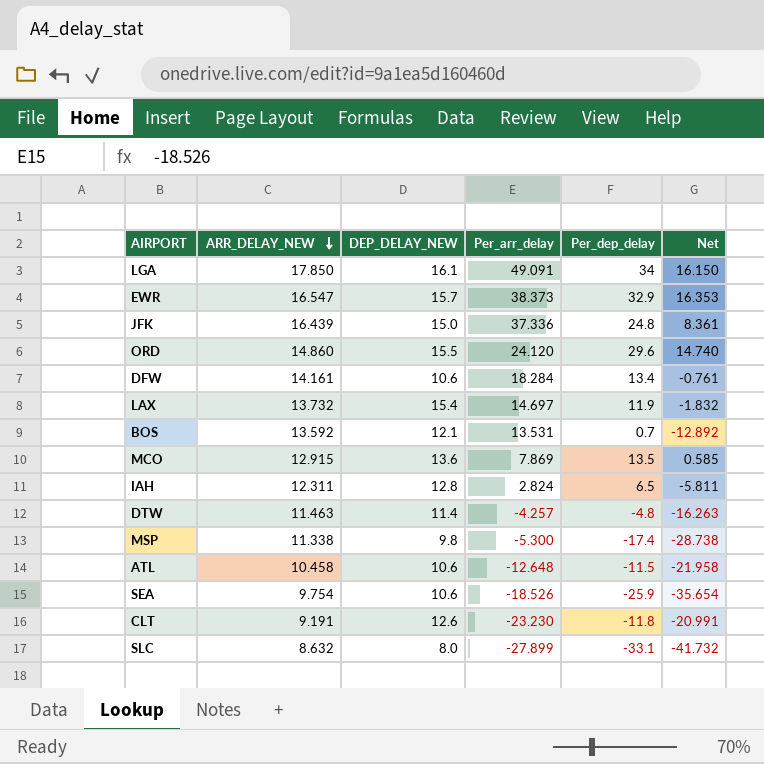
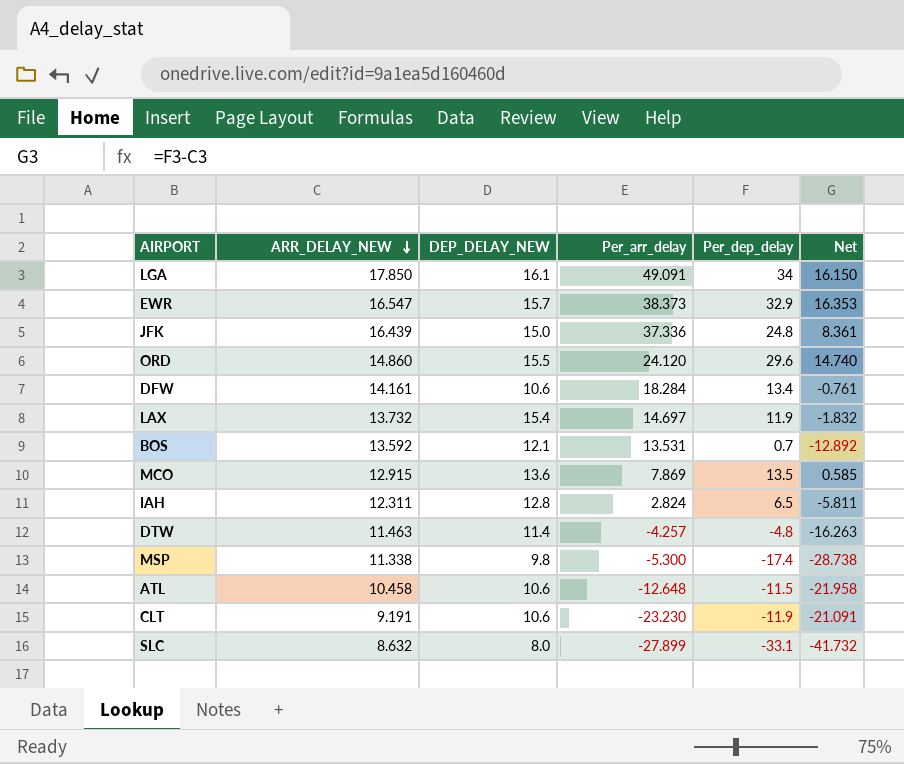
row SEA: 9.754 | 10.6 | -18.526 | -25.9 | -35.654 -> none
CLT | DEP_DELAY_NEW: 12.6 -> 10.6
CLT | Per_dep_delay: -11.8 -> -11.9
CLT | Net: -20.991 -> -21.091

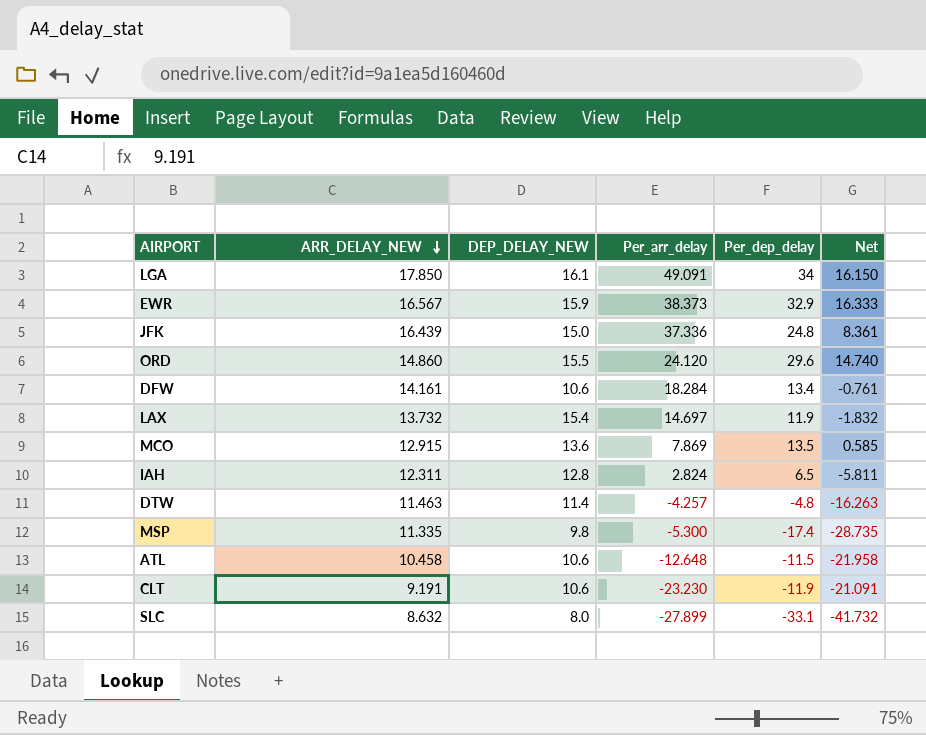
row BOS: 13.592 | 12.1 | 13.531 | 0.7 | -12.892 -> none
EWR | ARR_DELAY_NEW: 16.547 -> 16.567
EWR | DEP_DELAY_NEW: 15.7 -> 15.9
EWR | Net: 16.353 -> 16.333
MSP | ARR_DELAY_NEW: 11.338 -> 11.335
MSP | Net: -28.738 -> -28.735

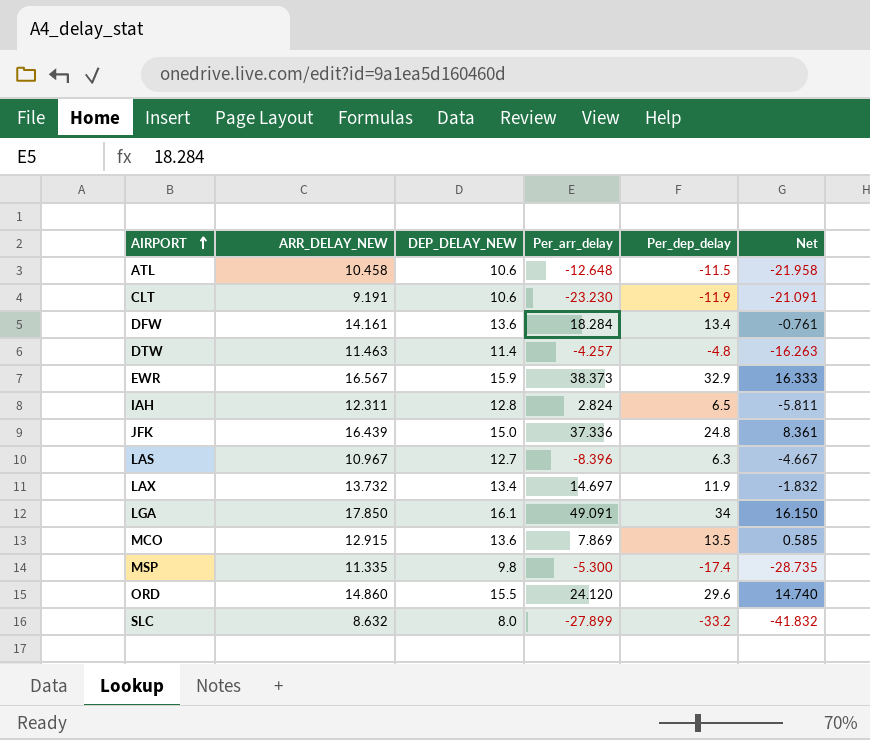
row order: ARR_DELAY_NEW descending -> AIRPORT ascending
DFW | DEP_DELAY_NEW: 10.6 -> 13.6
row LAS: none -> 10.967 | 12.7 | -8.396 | 6.3 | -4.667
LAX | DEP_DELAY_NEW: 15.4 -> 13.4
SLC | Per_dep_delay: -33.1 -> -33.2
SLC | Net: -41.732 -> -41.832

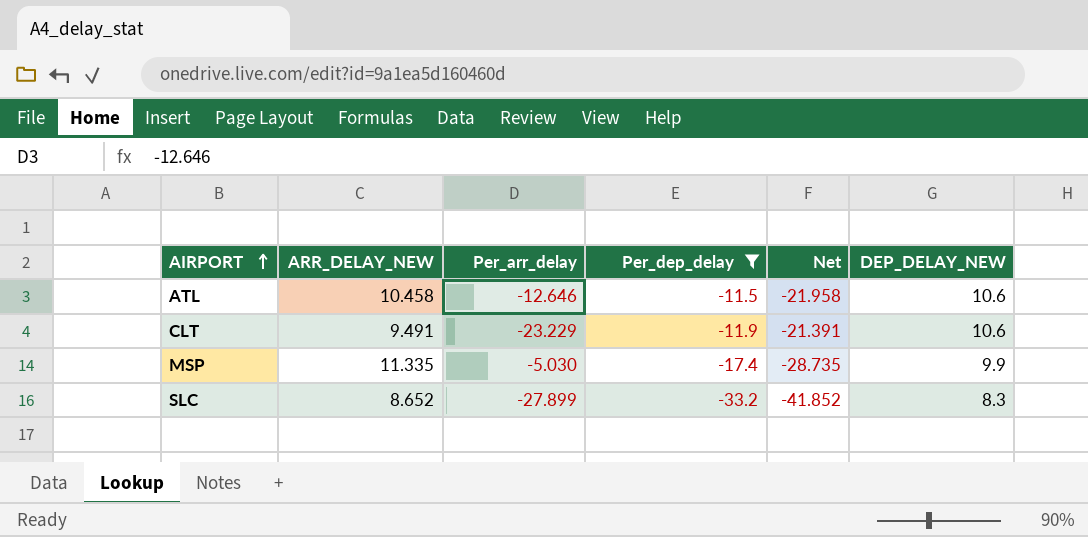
filter: none -> Per_dep_delay <= -11.5
column DEP_DELAY_NEW | position: 3 -> 6
ATL | Per_arr_delay: -12.648 -> -12.646
CLT | ARR_DELAY_NEW: 9.191 -> 9.491
CLT | Per_arr_delay: -23.230 -> -23.229
CLT | Net: -21.091 -> -21.391
MSP | Per_arr_delay: -5.300 -> -5.030
MSP | DEP_DELAY_NEW: 9.8 -> 9.9
SLC | ARR_DELAY_NEW: 8.632 -> 8.652
SLC | Net: -41.832 -> -41.852
SLC | DEP_DELAY_NEW: 8.0 -> 8.3

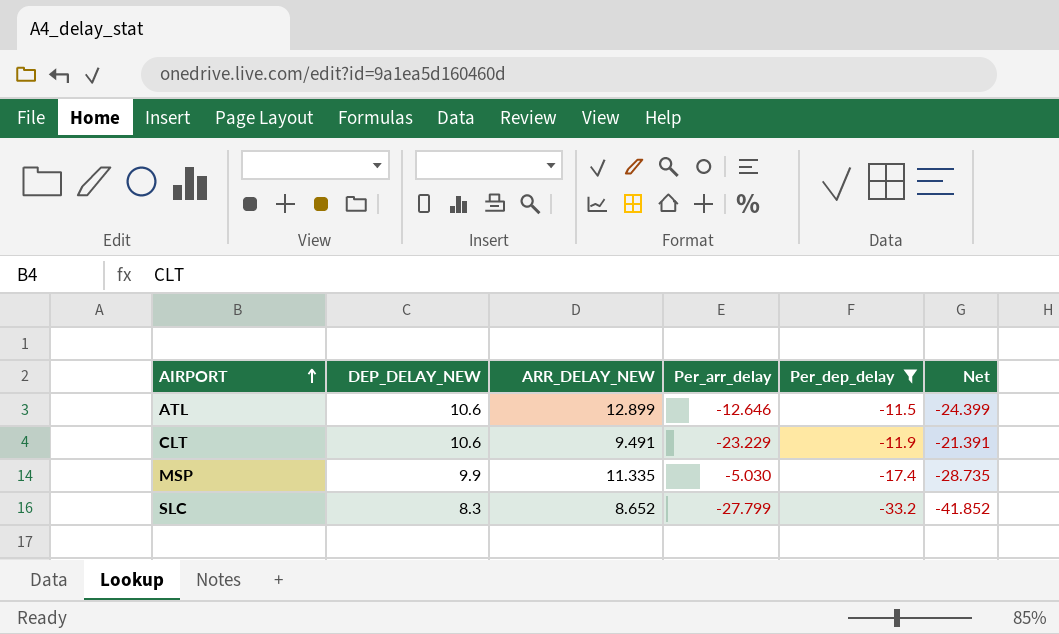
column DEP_DELAY_NEW | position: 6 -> 2
ATL | ARR_DELAY_NEW: 10.458 -> 12.899
ATL | Net: -21.958 -> -24.399
SLC | Per_arr_delay: -27.899 -> -27.799

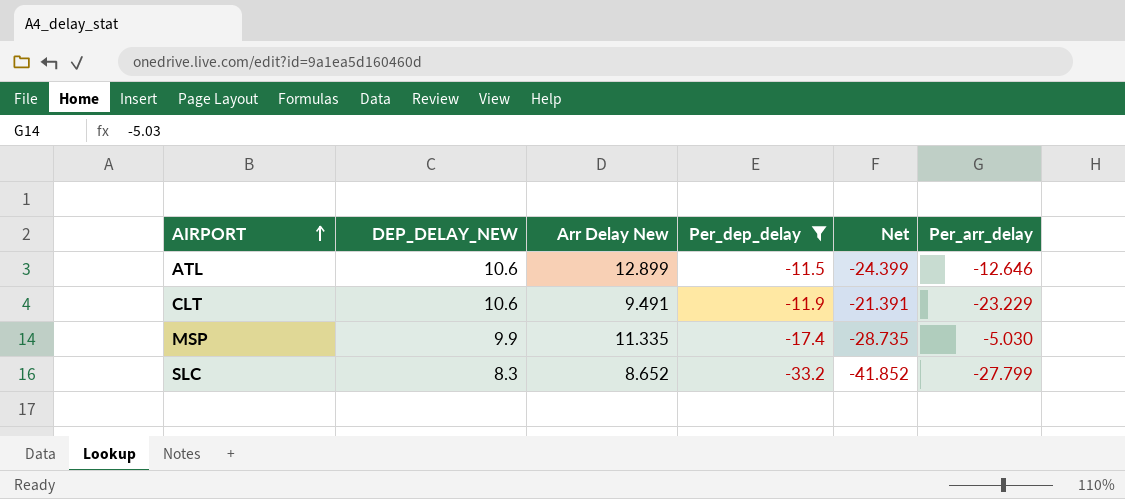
column name: ARR_DELAY_NEW -> Arr Delay New
column Per_arr_delay | position: 4 -> 6

